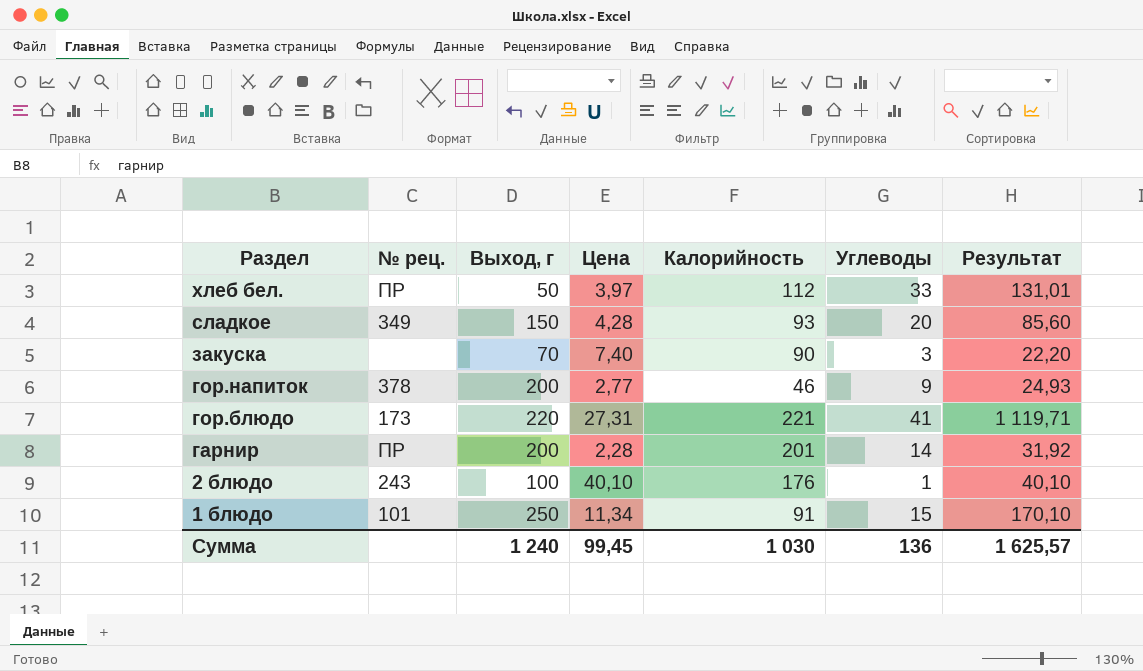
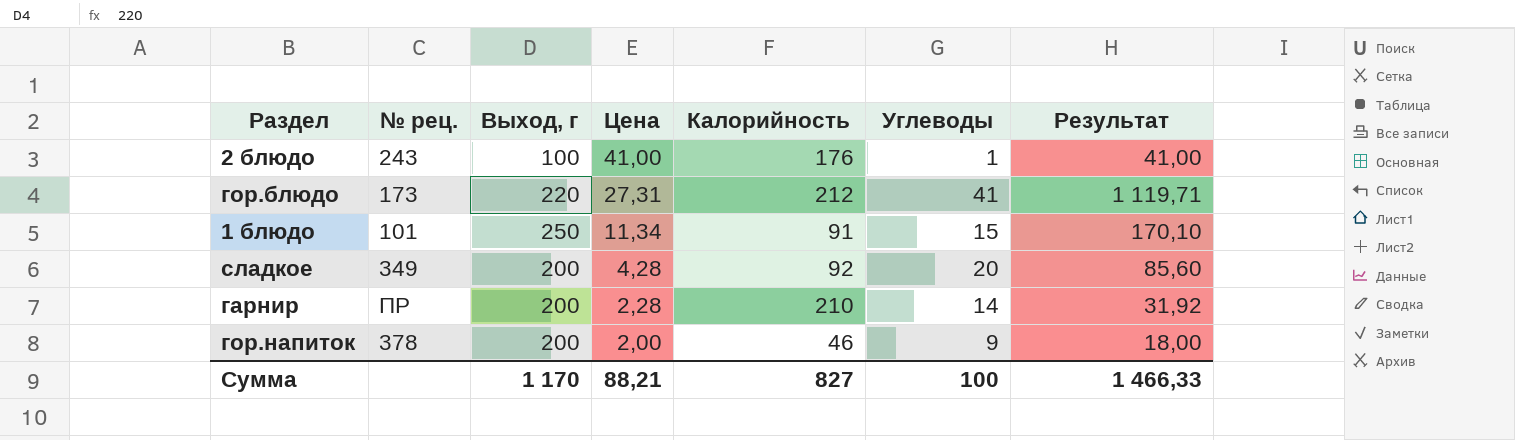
row order: Раздел descending -> Цена descending
row хлеб бел.: ПР | 50 | 3,97 | 112 | 33 | 131,01 -> none
row закуска: none | 70 | 7,40 | 90 | 3 | 22,20 -> none
2 блюдо | Цена: 40,10 -> 41,00
2 блюдо | Результат: 40,10 -> 41,00
гор.блюдо | Калорийность: 221 -> 212
сладкое | Выход, г: 150 -> 200
сладкое | Калорийность: 93 -> 92
гарнир | Калорийность: 201 -> 210
гор.напиток | Цена: 2,77 -> 2,00
гор.напиток | Результат: 24,93 -> 18,00
Сумма | Выход, г: 1 240 -> 1 170
Сумма | Цена: 99,45 -> 88,21
Сумма | Калорийность: 1 030 -> 827
Сумма | Углеводы: 136 -> 100
Сумма | Результат: 1 625,57 -> 1 466,33

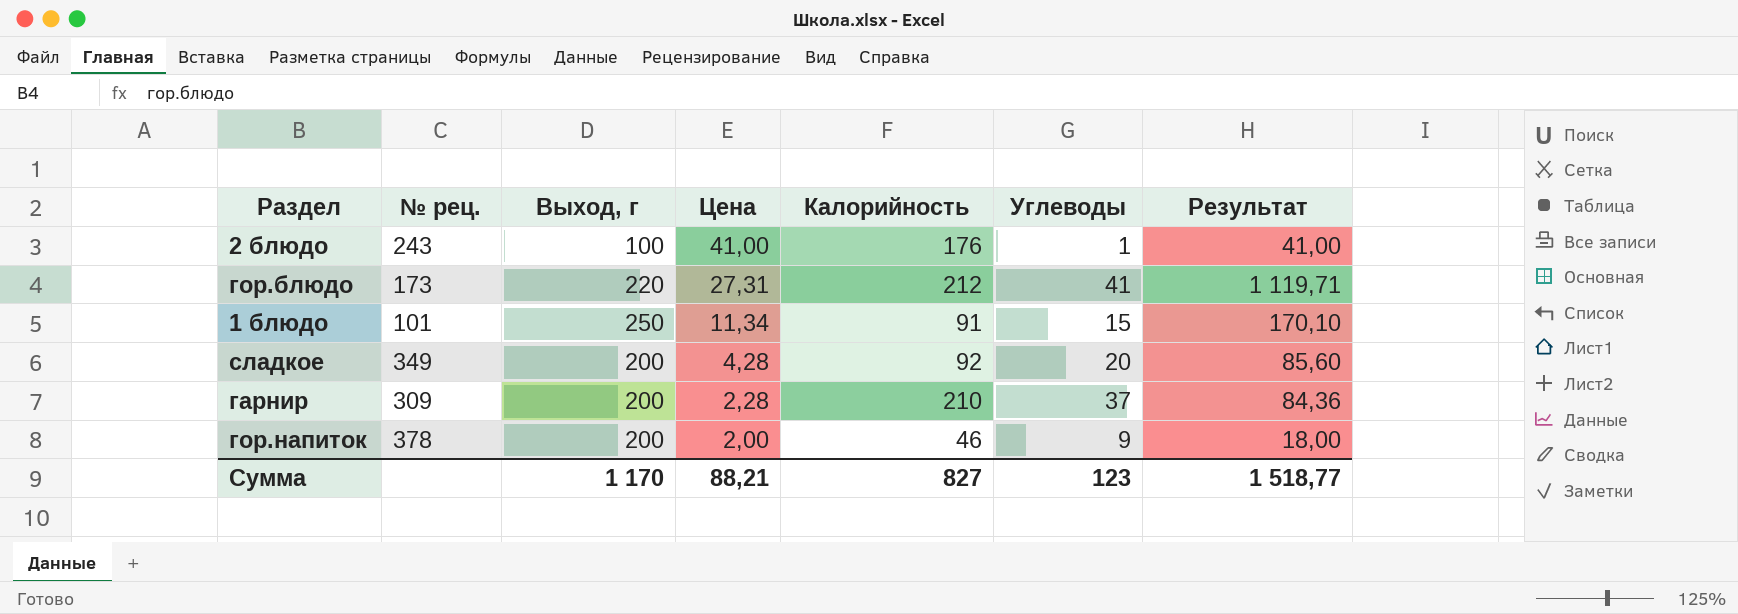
гарнир | № рец.: ПР -> 309
гарнир | Углеводы: 14 -> 37
гарнир | Результат: 31,92 -> 84,36
Сумма | Углеводы: 100 -> 123
Сумма | Результат: 1 466,33 -> 1 518,77

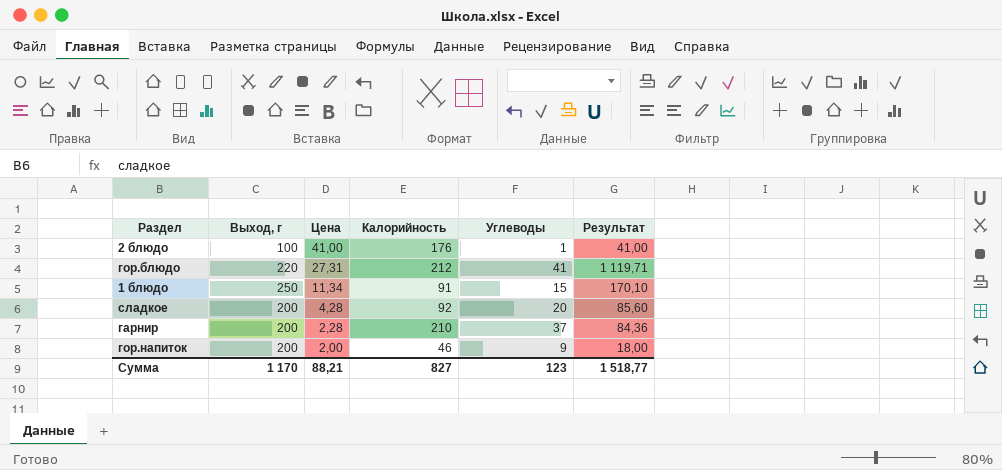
column № рец. | position: 2 -> none

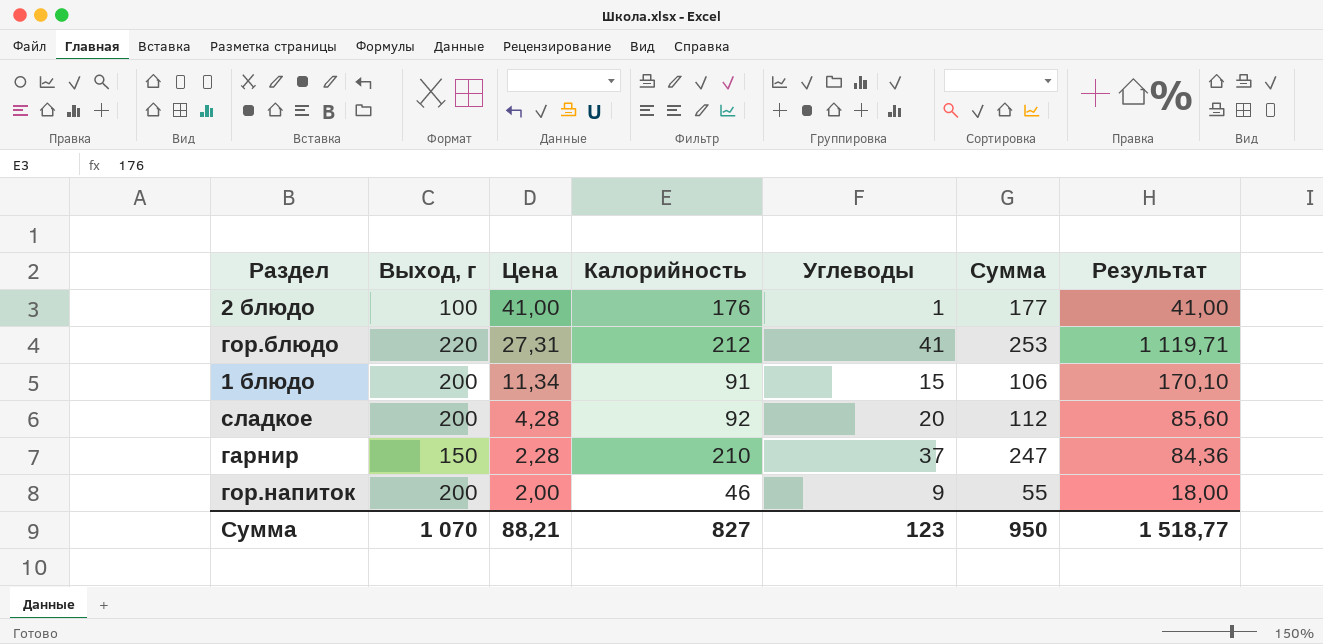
column Сумма | formula: none -> [Калорийность] + [Углеводы]
1 блюдо | Выход, г: 250 -> 200
гарнир | Выход, г: 200 -> 150
Сумма | Выход, г: 1 170 -> 1 070

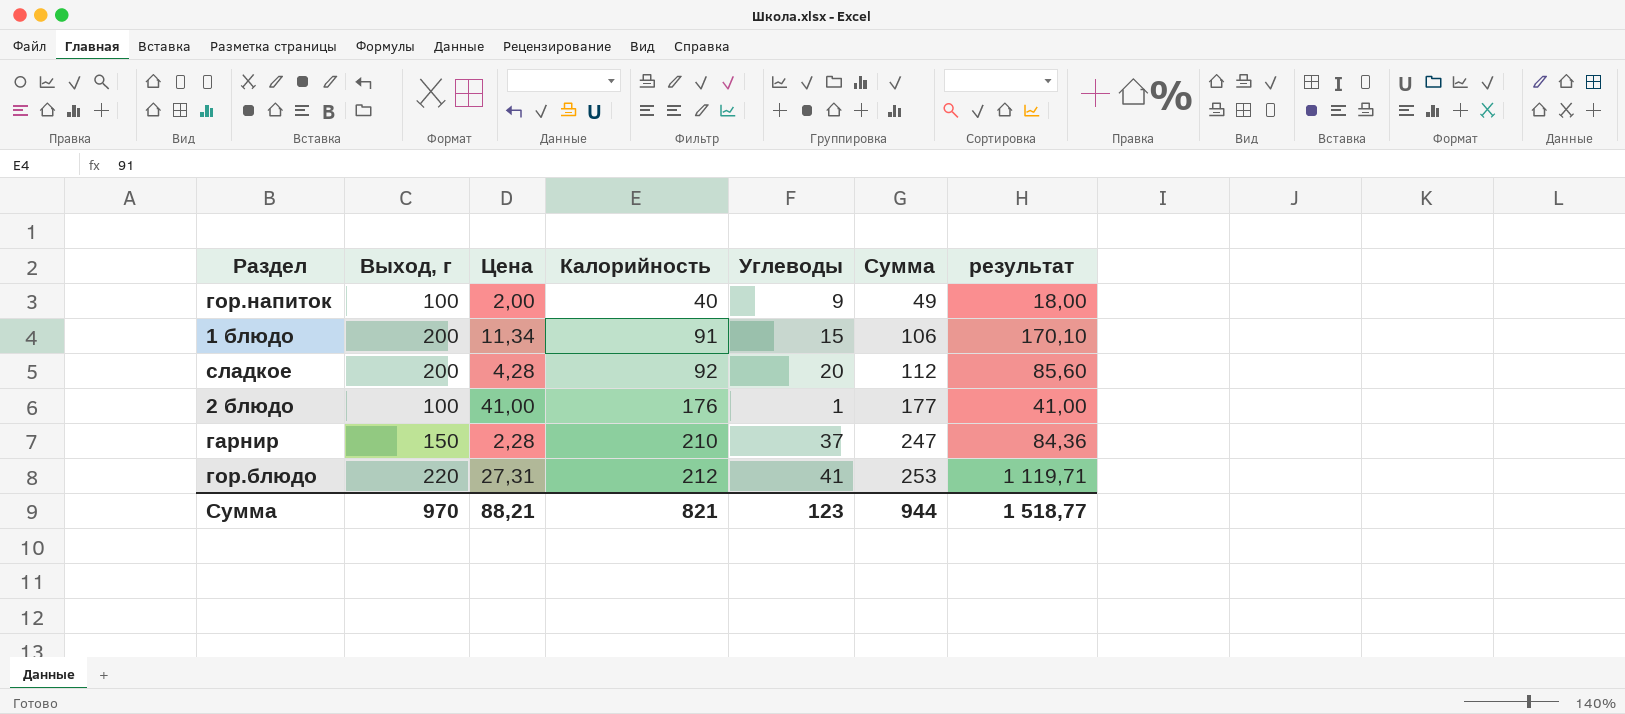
row order: Цена descending -> Калорийность ascending
column name: Результат -> результат
гор.напиток | Выход, г: 200 -> 100
гор.напиток | Калорийность: 46 -> 40
гор.напиток | Сумма: 55 -> 49
Сумма | Выход, г: 1 070 -> 970
Сумма | Калорийность: 827 -> 821
Сумма | Сумма: 950 -> 944

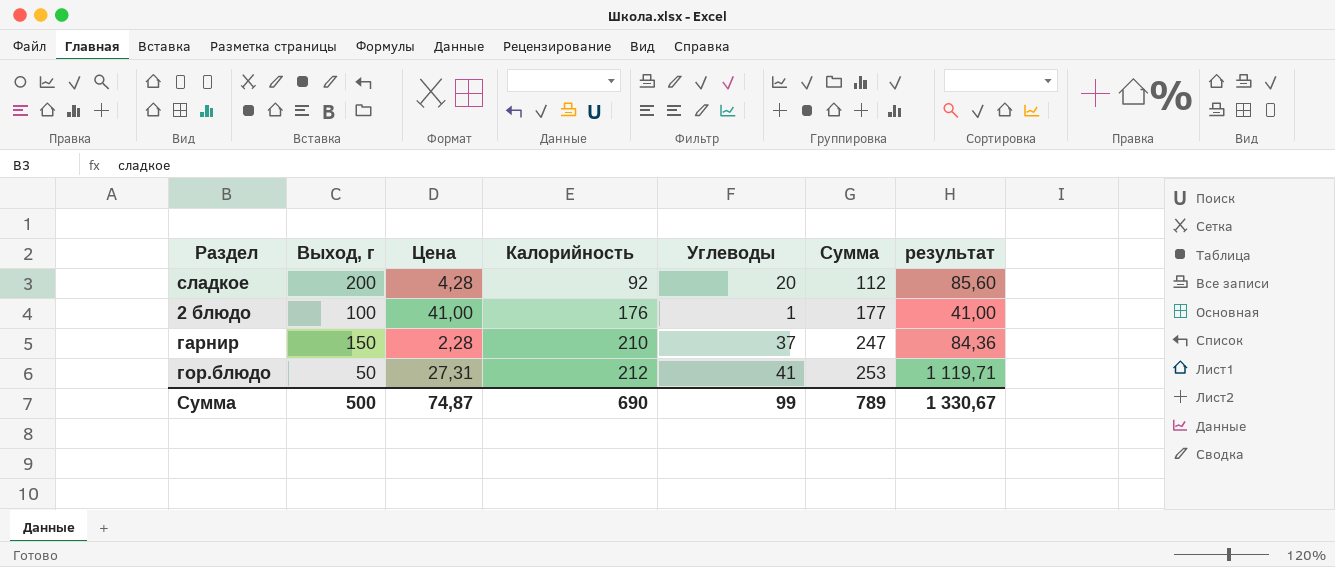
row гор.напиток: 100 | 2,00 | 40 | 9 | 49 | 18,00 -> none
row 1 блюдо: 200 | 11,34 | 91 | 15 | 106 | 170,10 -> none
гор.блюдо | Выход, г: 220 -> 50
Сумма | Выход, г: 970 -> 500
Сумма | Цена: 88,21 -> 74,87
Сумма | Калорийность: 821 -> 690
Сумма | Углеводы: 123 -> 99
Сумма | Сумма: 944 -> 789
Сумма | результат: 1 518,77 -> 1 330,67

